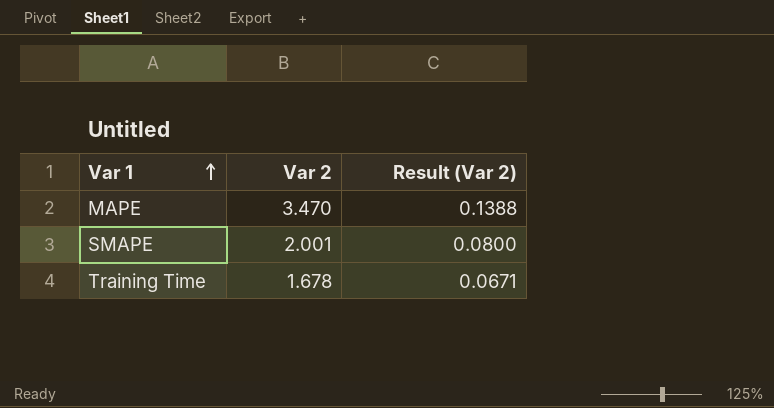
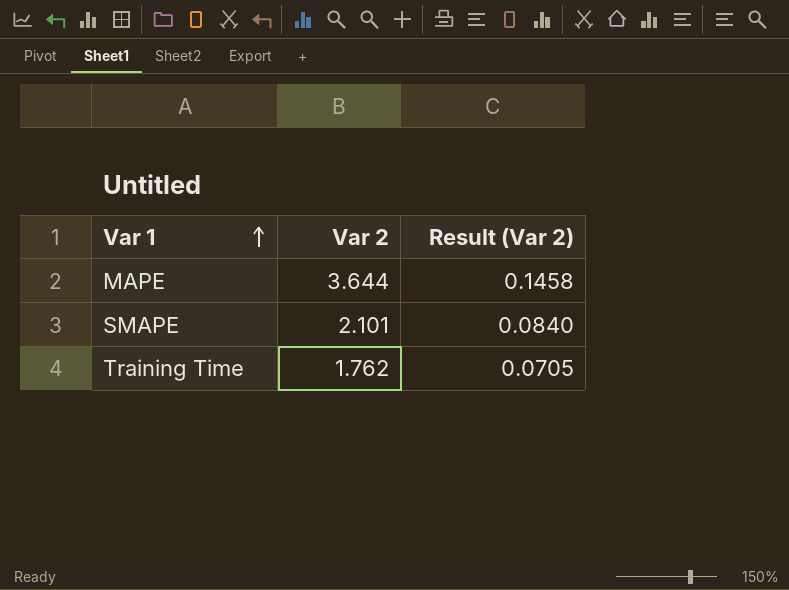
MAPE | Var 2: 3.470 -> 3.644
MAPE | Result (Var 2): 0.1388 -> 0.1458
SMAPE | Var 2: 2.001 -> 2.101
SMAPE | Result (Var 2): 0.0800 -> 0.0840
Training Time | Var 2: 1.678 -> 1.762
Training Time | Result (Var 2): 0.0671 -> 0.0705

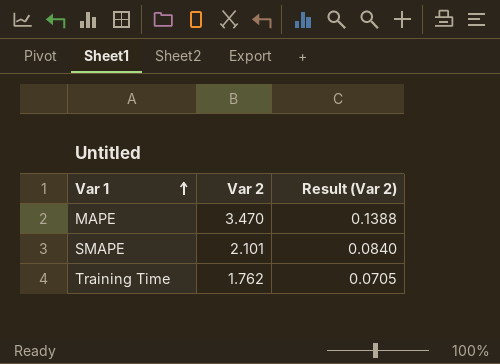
MAPE | Var 2: 3.644 -> 3.470
MAPE | Result (Var 2): 0.1458 -> 0.1388

